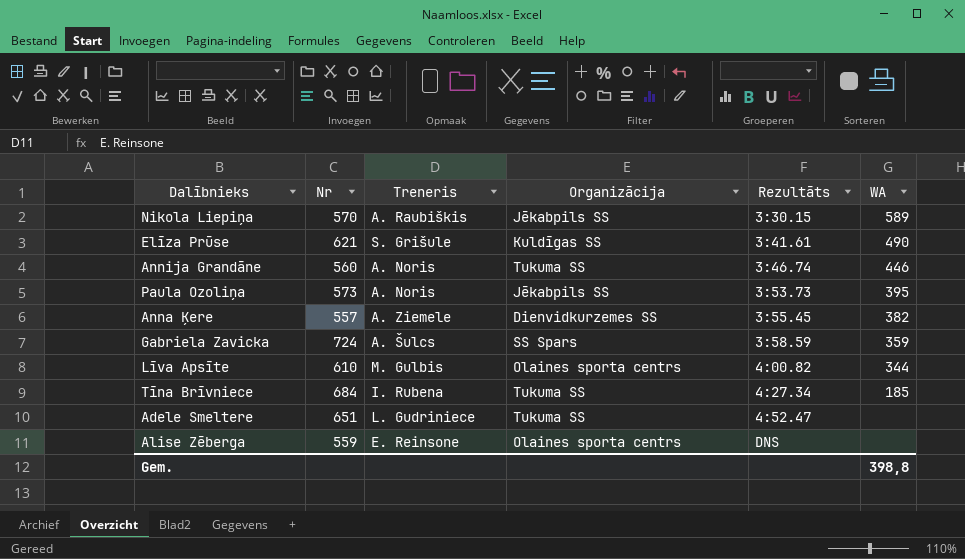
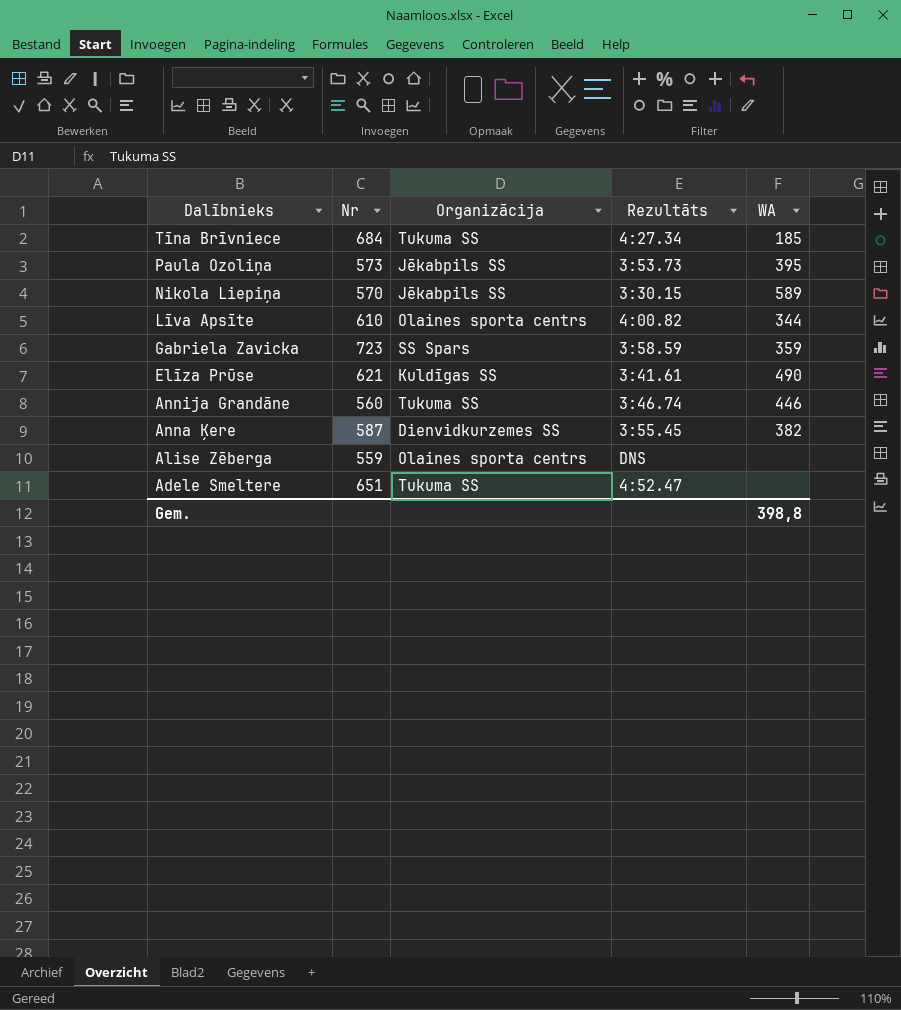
row order: Rezultāts ascending -> Dalībnieks descending
column Treneris | position: 3 -> none
Gabriela Zavicka | Nr: 724 -> 723
Anna Ķere | Nr: 557 -> 587

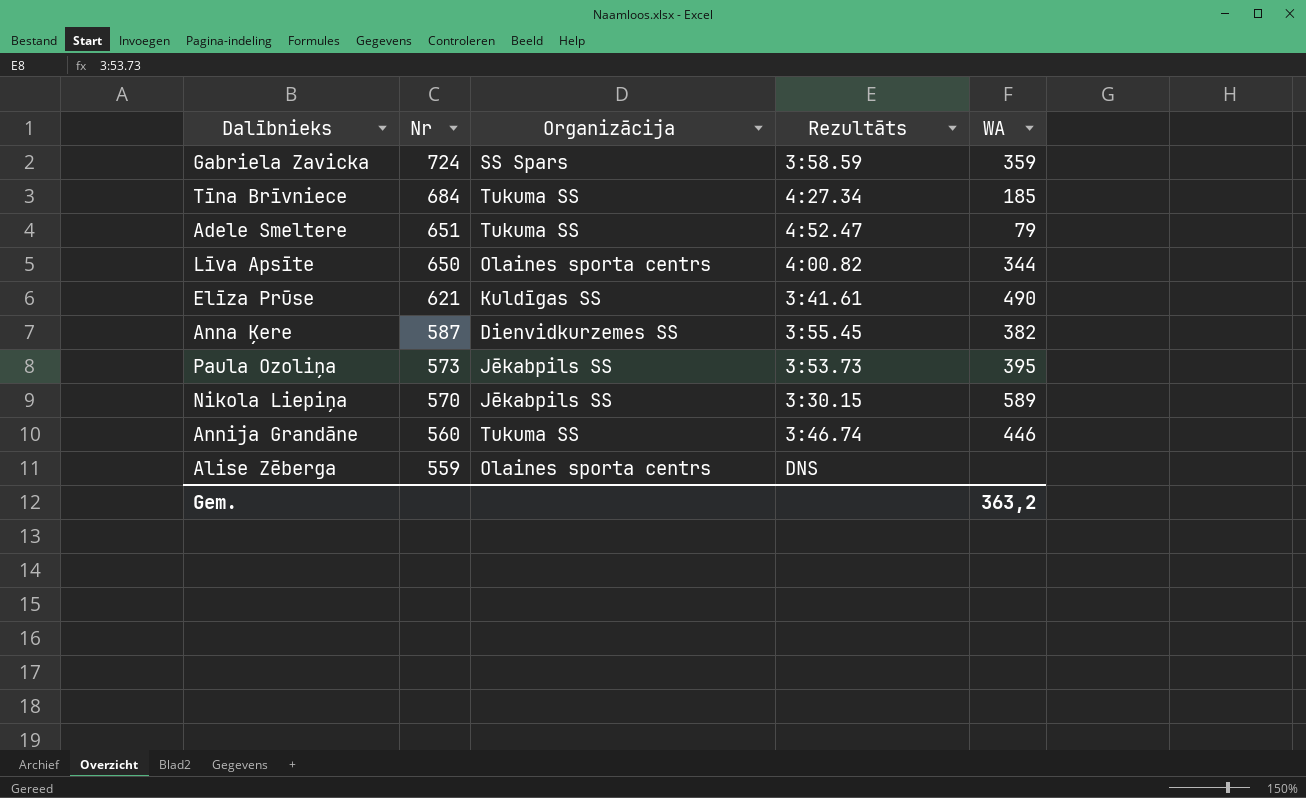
row order: Dalībnieks descending -> Nr descending
Gabriela Zavicka | Nr: 723 -> 724
Adele Smeltere | WA: none -> 79
Līva Apsīte | Nr: 610 -> 650
Gem. | WA: 398,8 -> 363,2

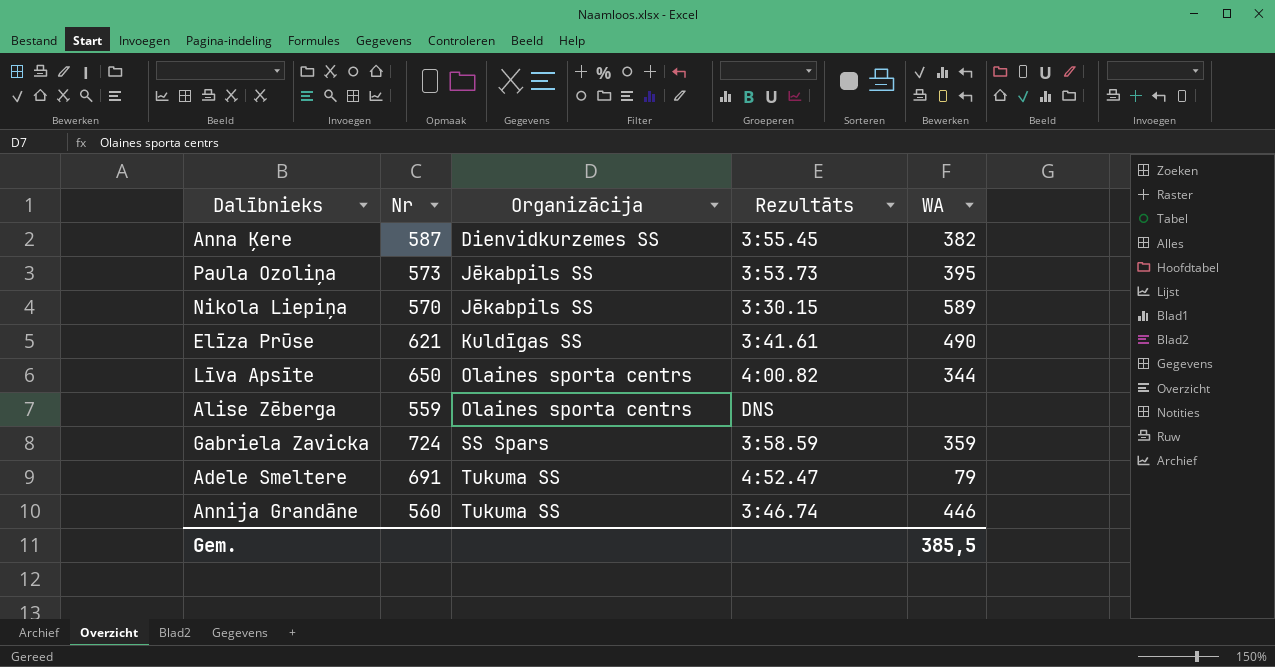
row order: Nr descending -> Organizācija ascending
row Tīna Brīvniece: 684 | Tukuma SS | 4:27.34 | 185 -> none
Adele Smeltere | Nr: 651 -> 691
Gem. | WA: 363,2 -> 385,5

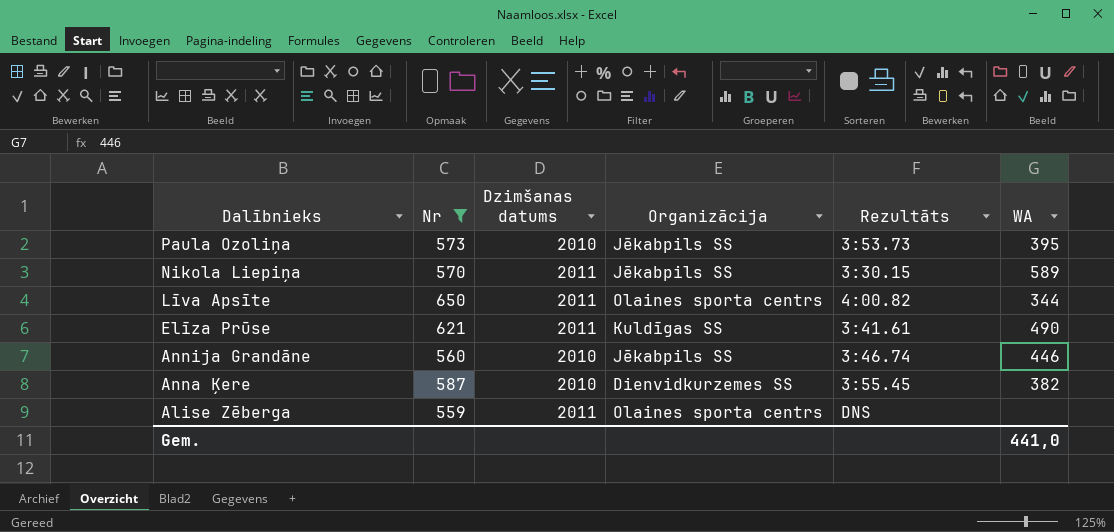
filter: none -> Nr <= 650
row order: Organizācija ascending -> Dalībnieks descending
column Dzimšanas datums | position: none -> 3
Annija Grandāne | Organizācija: Tukuma SS -> Jēkabpils SS
Gem. | WA: 385,5 -> 441,0

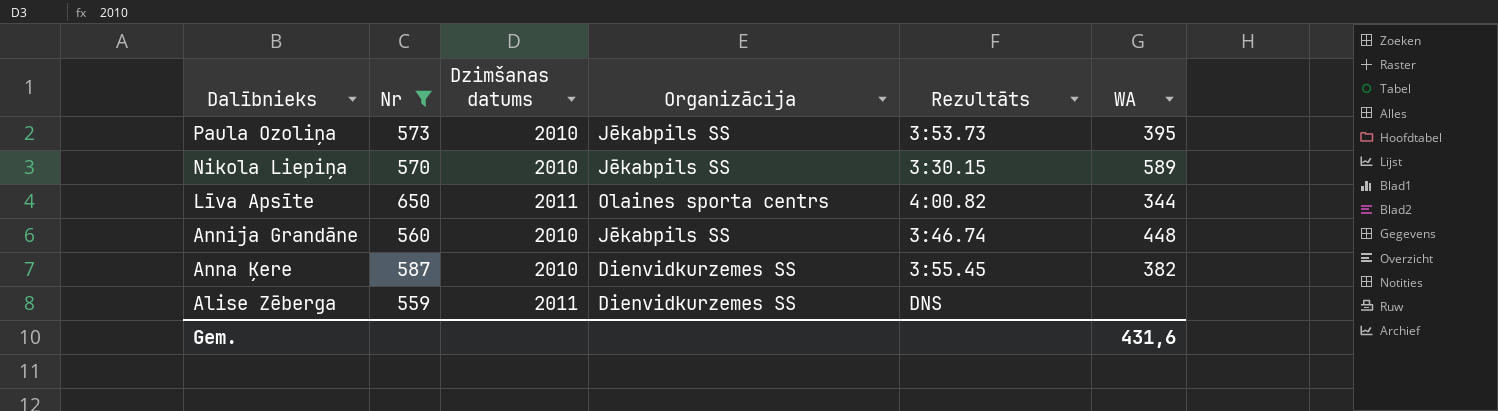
row Elīza Prūse: 621 | 2011 | Kuldīgas SS | 3:41.61 | 490 -> none
Nikola Liepiņa | Dzimšanas datums: 2011 -> 2010
Annija Grandāne | WA: 446 -> 448
Alise Zēberga | Organizācija: Olaines sporta centrs -> Dienvidkurzemes SS
Gem. | WA: 441,0 -> 431,6

